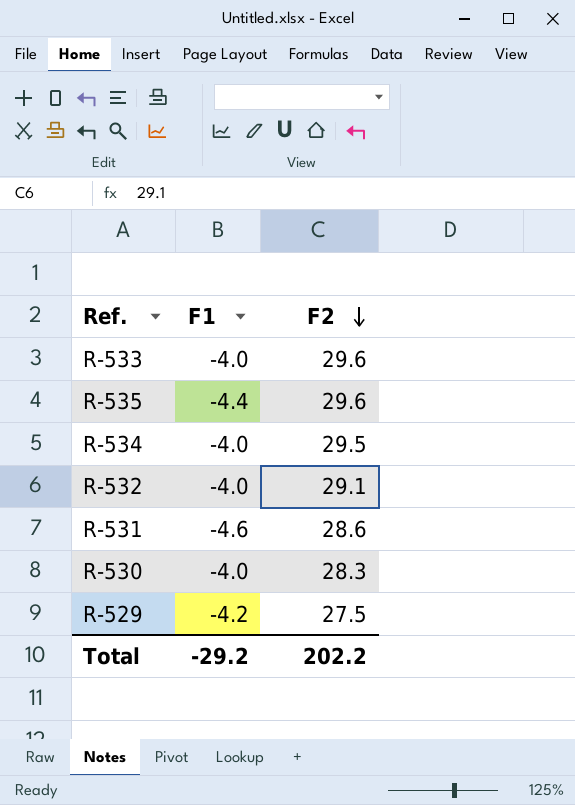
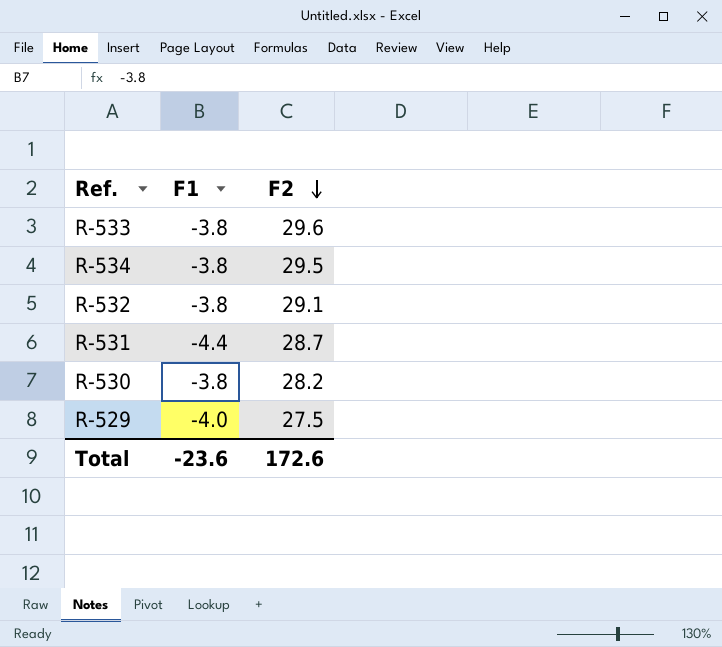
row R-535: -4.4 | 29.6 -> none
R-533 | F1: -4.0 -> -3.8
R-534 | F1: -4.0 -> -3.8
R-532 | F1: -4.0 -> -3.8
R-531 | F1: -4.6 -> -4.4
R-531 | F2: 28.6 -> 28.7
R-530 | F1: -4.0 -> -3.8
R-530 | F2: 28.3 -> 28.2
R-529 | F1: -4.2 -> -4.0
Total | F1: -29.2 -> -23.6
Total | F2: 202.2 -> 172.6

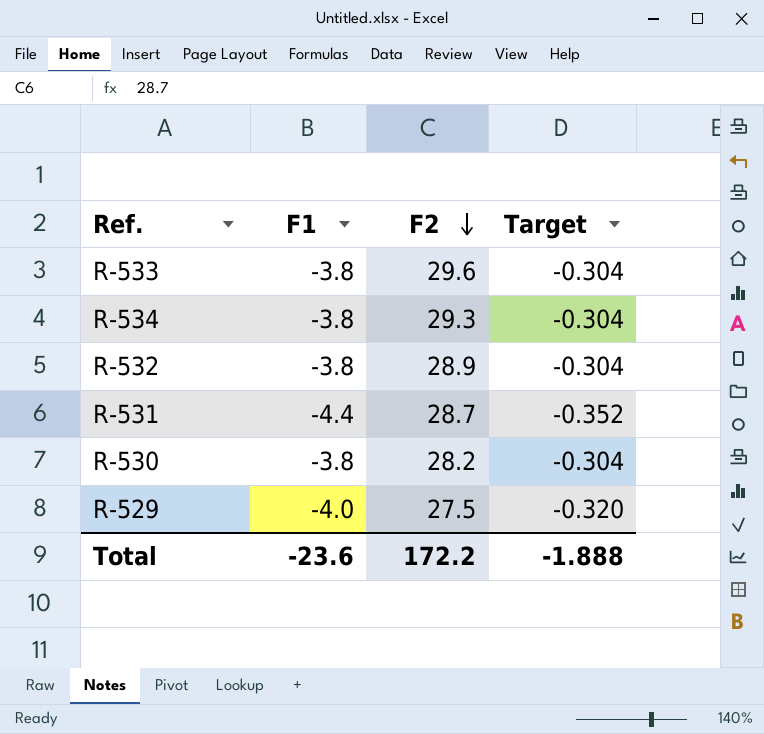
column Target | formula: none -> [F1] * 0.08
R-534 | F2: 29.5 -> 29.3
R-532 | F2: 29.1 -> 28.9
Total | F2: 172.6 -> 172.2

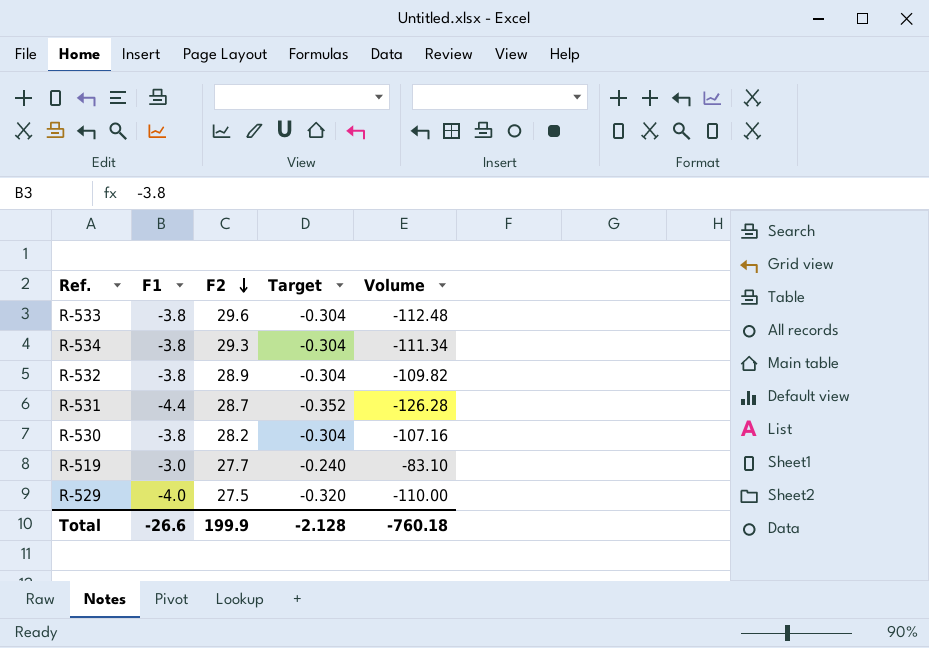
column Volume | formula: none -> [F1] * [F2]
row R-519: none -> -3.0 | 27.7 | -0.240 | -83.10
Total | F1: -23.6 -> -26.6
Total | F2: 172.2 -> 199.9
Total | Target: -1.888 -> -2.128

